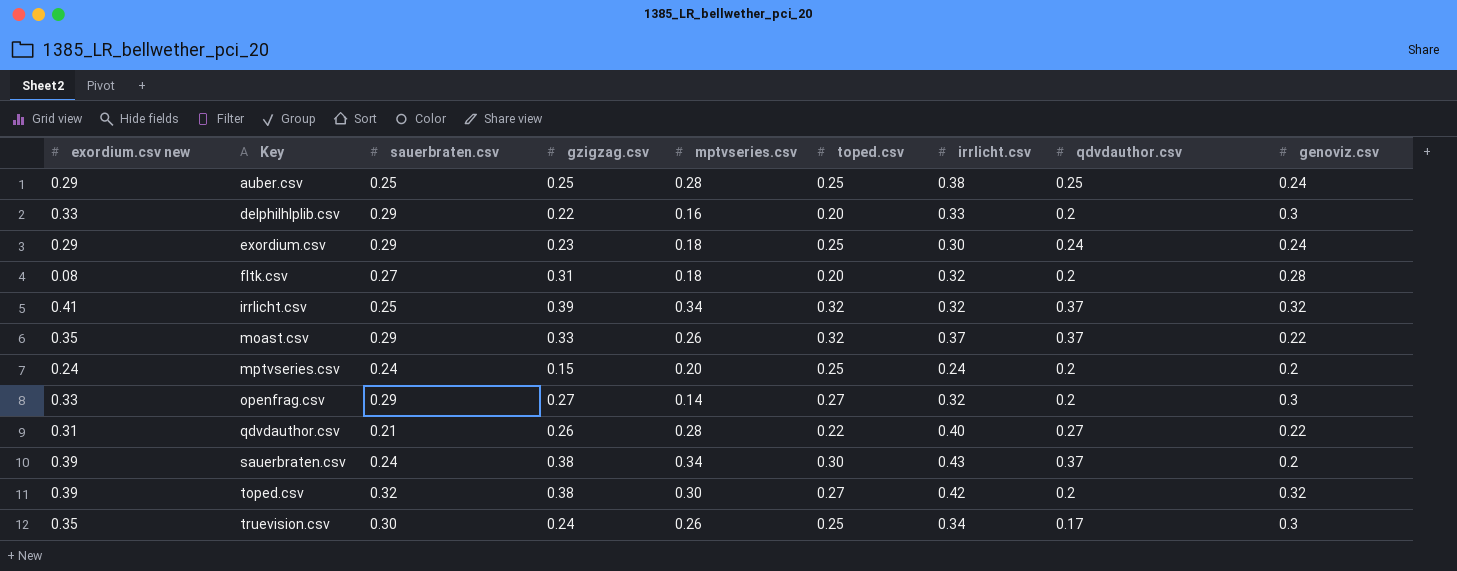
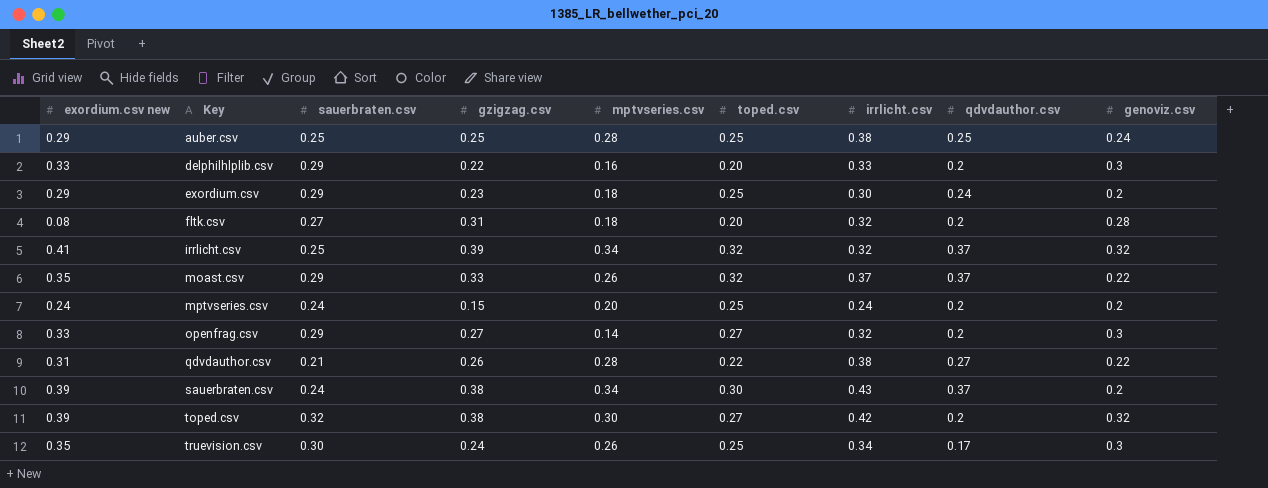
exordium.csv | genoviz.csv: 0.24 -> 0.2
qdvdauthor.csv | irrlicht.csv: 0.40 -> 0.38

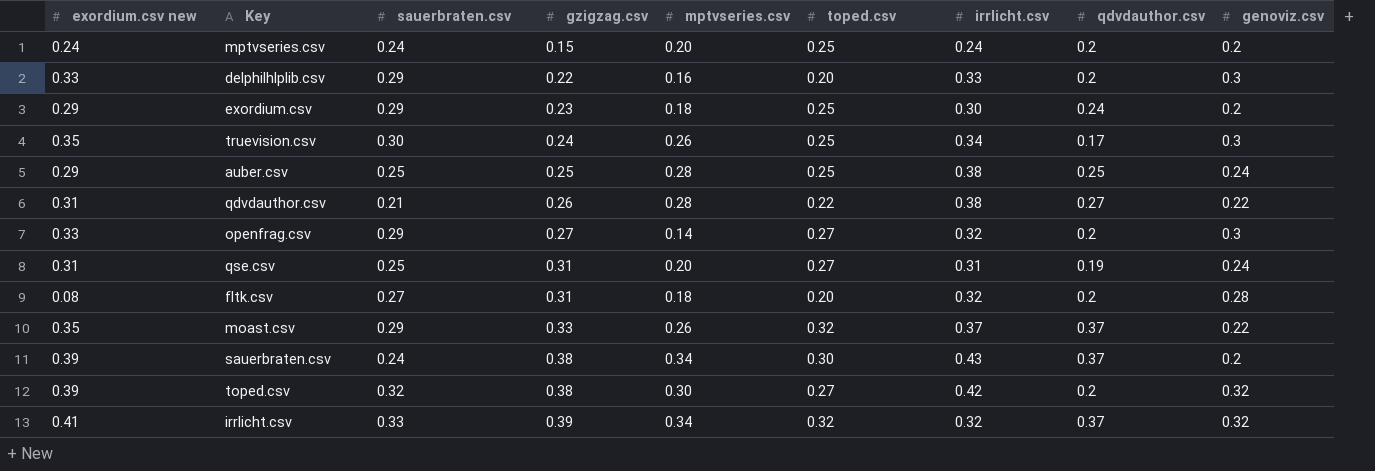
row order: Key ascending -> gzigzag.csv ascending
row qse.csv: none -> 0.31 | 0.25 | 0.31 | 0.20 | 0.27 | 0.31 | 0.19 | 0.24
irrlicht.csv | sauerbraten.csv: 0.25 -> 0.33

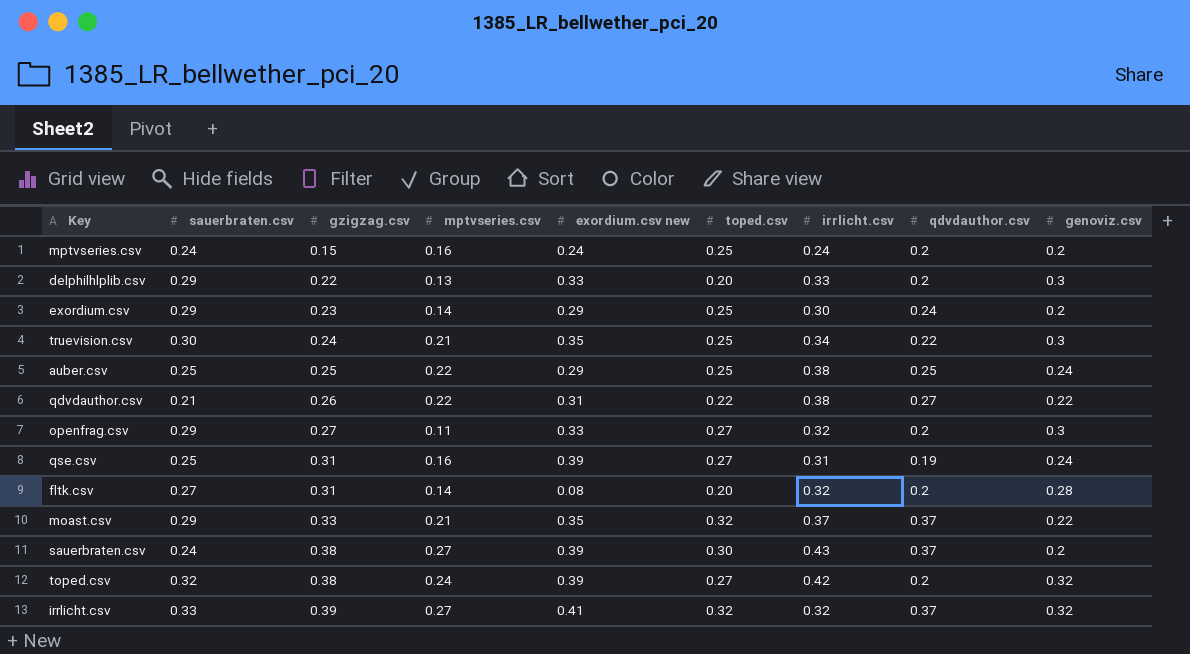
column exordium.csv new | position: 1 -> 5
mptvseries.csv | mptvseries.csv: 0.20 -> 0.16
delphilhlplib.csv | mptvseries.csv: 0.16 -> 0.13
exordium.csv | mptvseries.csv: 0.18 -> 0.14
truevision.csv | mptvseries.csv: 0.26 -> 0.21
truevision.csv | qdvdauthor.csv: 0.17 -> 0.22
auber.csv | mptvseries.csv: 0.28 -> 0.22
qdvdauthor.csv | mptvseries.csv: 0.28 -> 0.22
openfrag.csv | mptvseries.csv: 0.14 -> 0.11
qse.csv | mptvseries.csv: 0.20 -> 0.16
qse.csv | exordium.csv new: 0.31 -> 0.39
fltk.csv | mptvseries.csv: 0.18 -> 0.14
moast.csv | mptvseries.csv: 0.26 -> 0.21
sauerbraten.csv | mptvseries.csv: 0.34 -> 0.27
toped.csv | mptvseries.csv: 0.30 -> 0.24
irrlicht.csv | mptvseries.csv: 0.34 -> 0.27

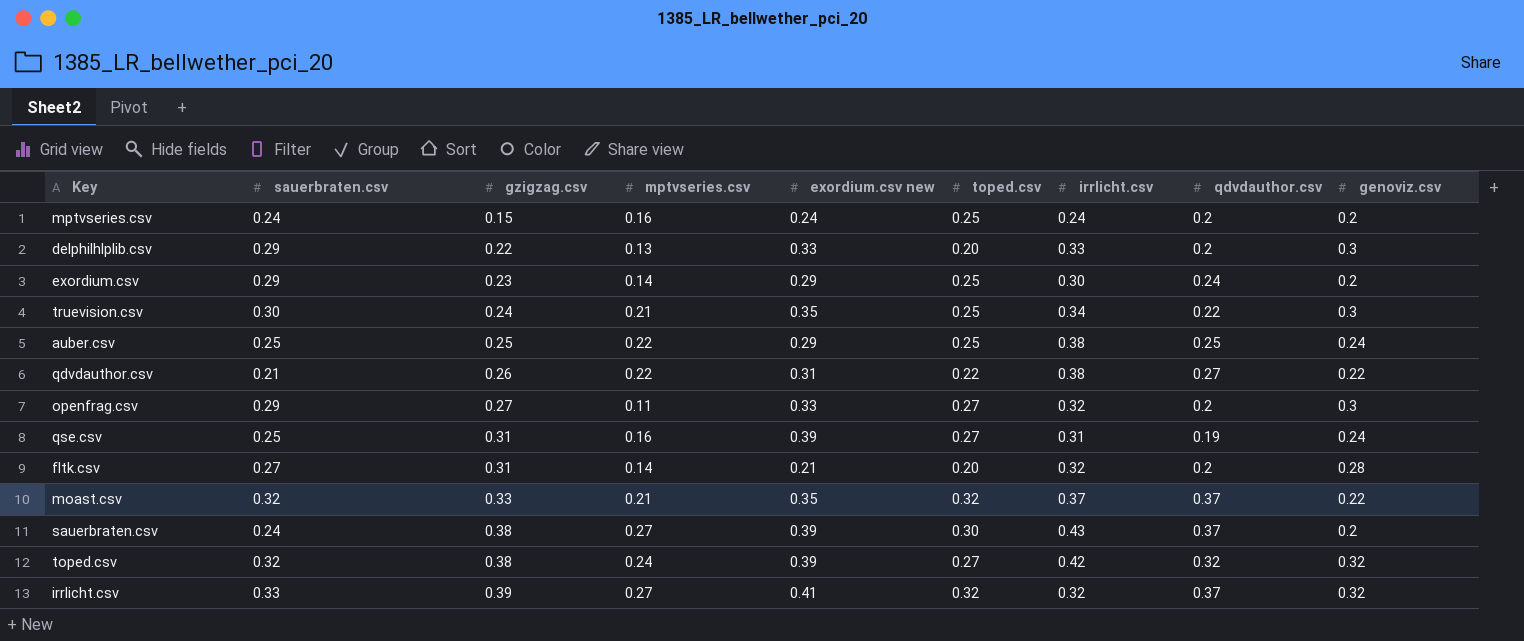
fltk.csv | exordium.csv new: 0.08 -> 0.21
moast.csv | sauerbraten.csv: 0.29 -> 0.32
toped.csv | qdvdauthor.csv: 0.2 -> 0.32

